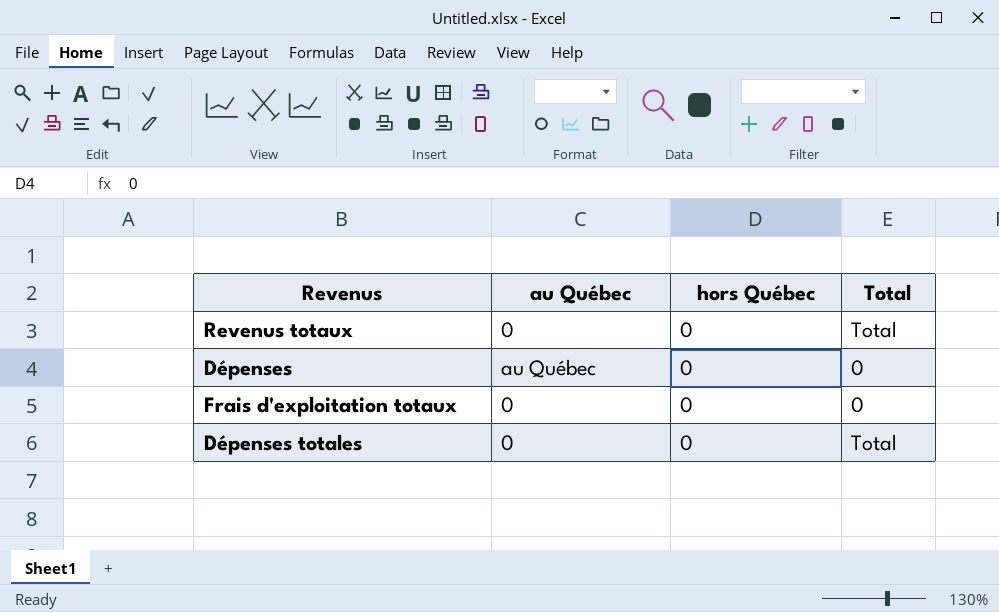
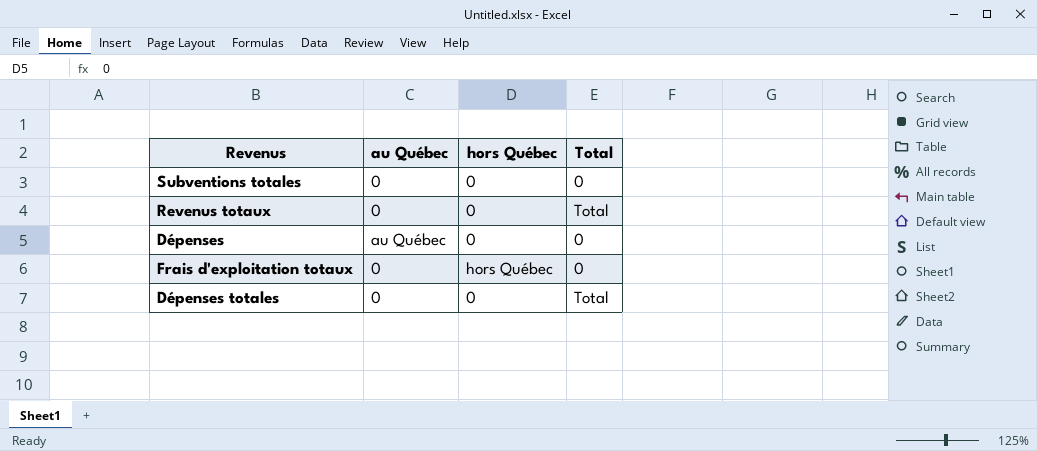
row Subventions totales: none -> 0 | 0 | 0
Frais d'exploitation totaux | hors Québec: 0 -> hors Québec

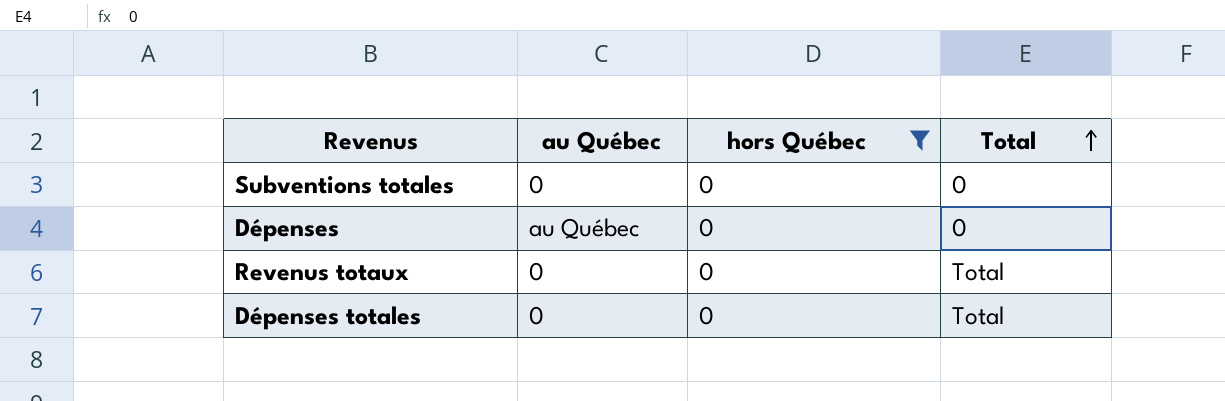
filter: none -> hors Québec = 0
row order: none -> Total ascending

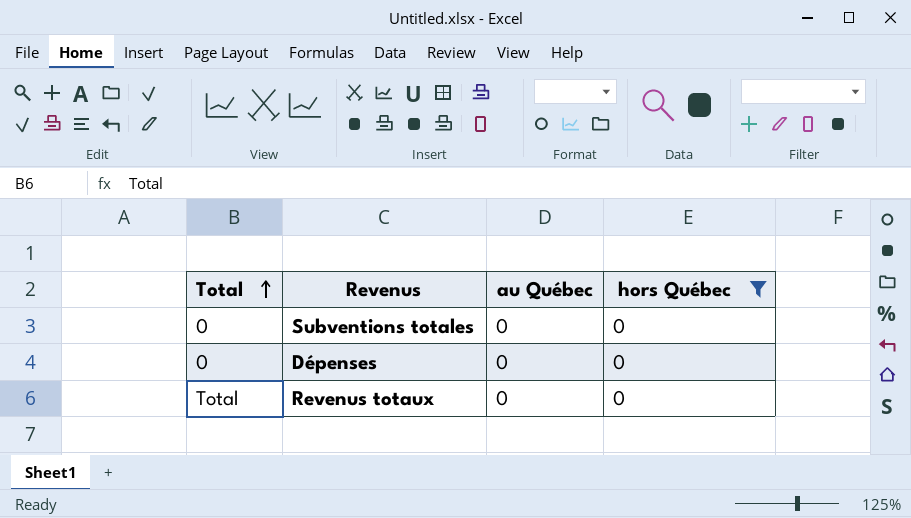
column Total | position: 4 -> 1
row Dépenses totales: 0 | 0 | Total -> none
Dépenses | au Québec: au Québec -> 0

